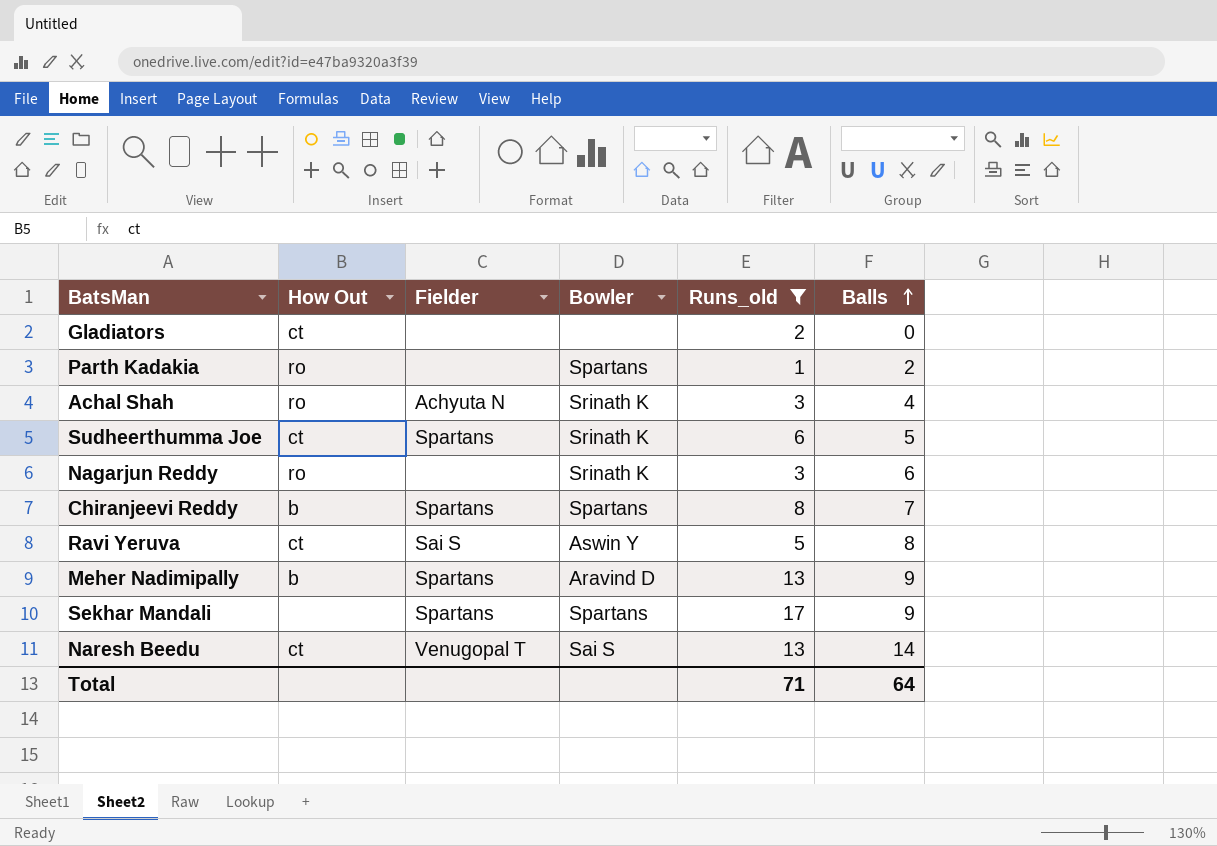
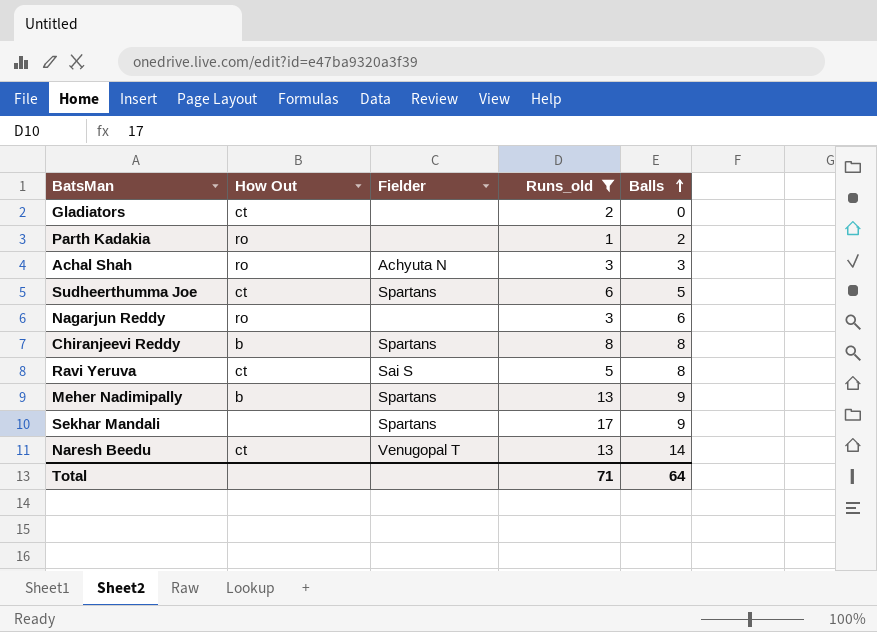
column Bowler | position: 4 -> none
Achal Shah | Balls: 4 -> 3
Chiranjeevi Reddy | Balls: 7 -> 8

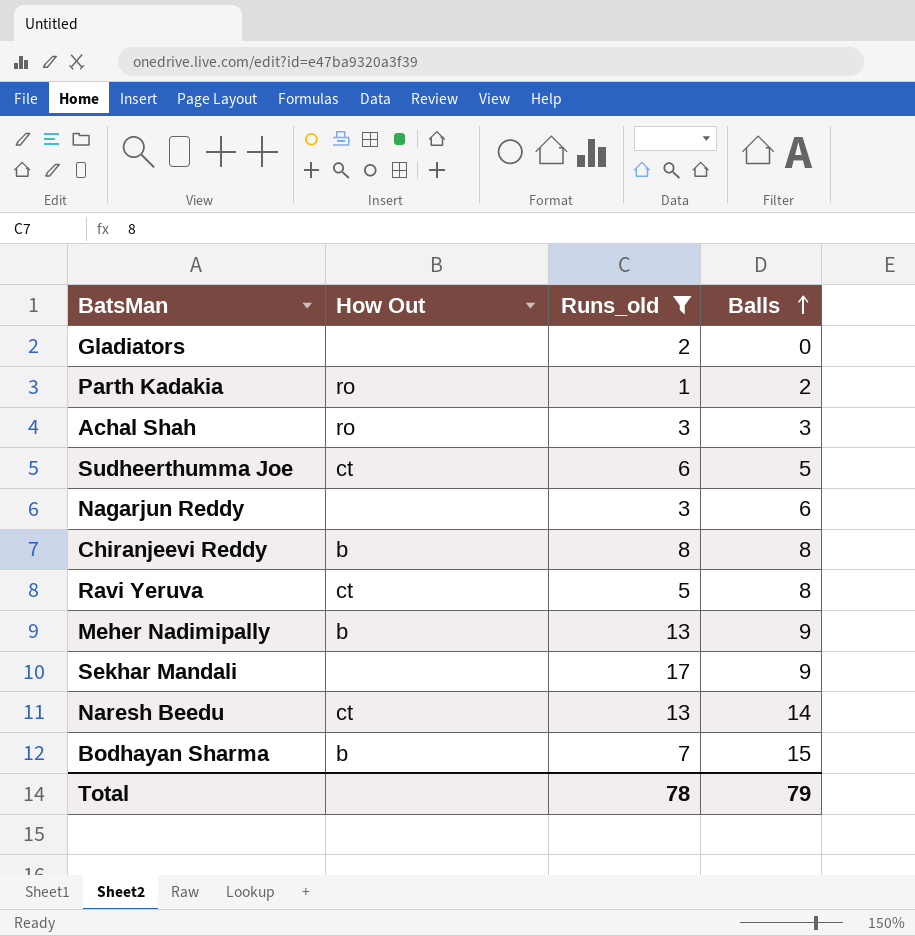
column Fielder | position: 3 -> none
Gladiators | How Out: ct -> none
Nagarjun Reddy | How Out: ro -> none
row Bodhayan Sharma: none -> b | 7 | 15
Total | Runs_old: 71 -> 78
Total | Balls: 64 -> 79

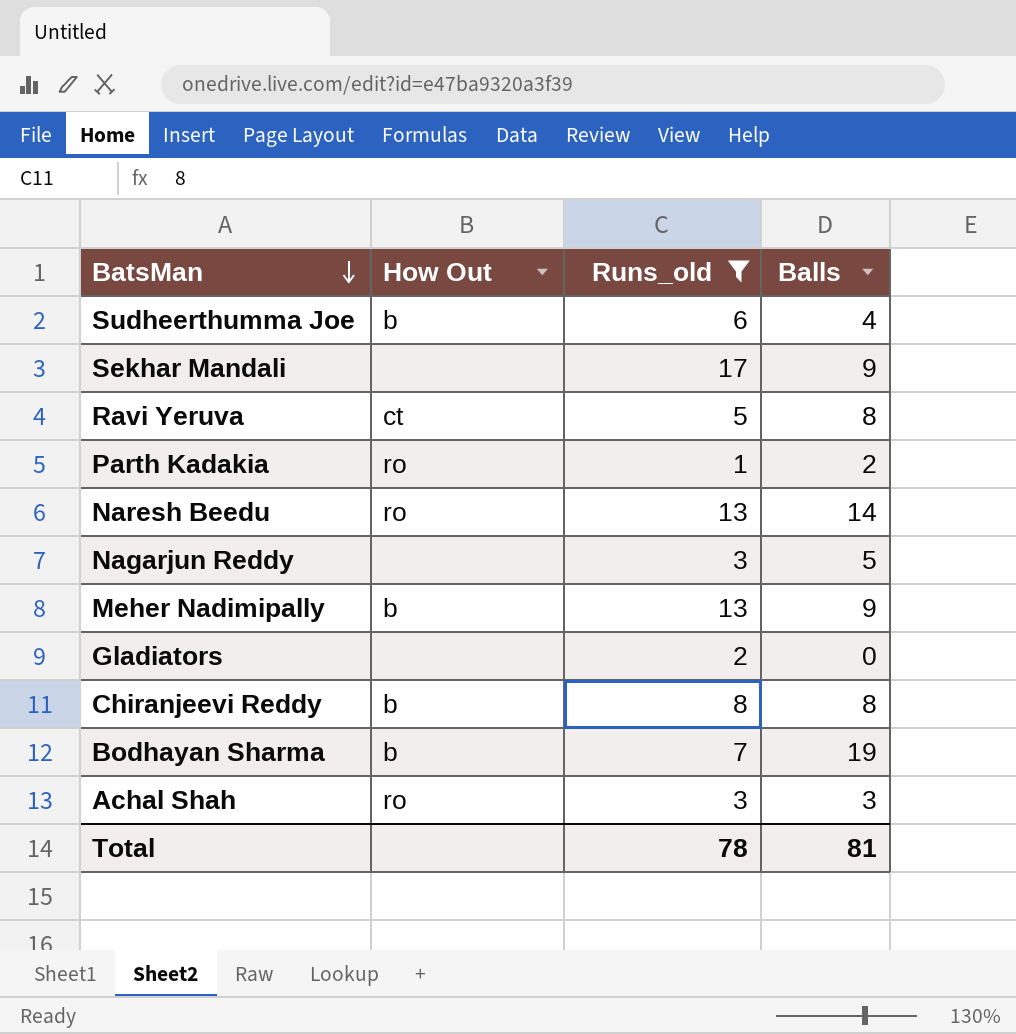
row order: Balls ascending -> BatsMan descending
Sudheerthumma Joe | How Out: ct -> b
Sudheerthumma Joe | Balls: 5 -> 4
Naresh Beedu | How Out: ct -> ro
Nagarjun Reddy | Balls: 6 -> 5
Bodhayan Sharma | Balls: 15 -> 19
Total | Balls: 79 -> 81

